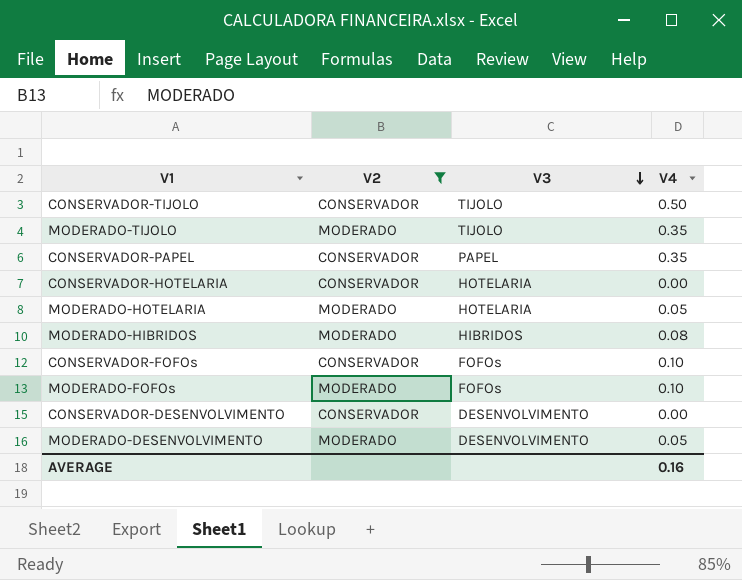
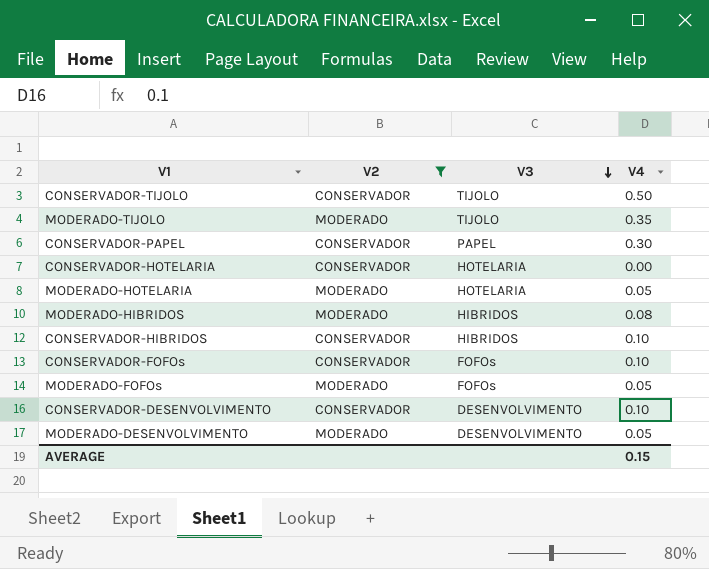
CONSERVADOR-PAPEL | V4: 0.35 -> 0.30
row CONSERVADOR-HIBRIDOS: none -> CONSERVADOR | HIBRIDOS | 0.10
MODERADO-FOFOs | V4: 0.10 -> 0.05
CONSERVADOR-DESENVOLVIMENTO | V4: 0.00 -> 0.10
AVERAGE | V4: 0.16 -> 0.15

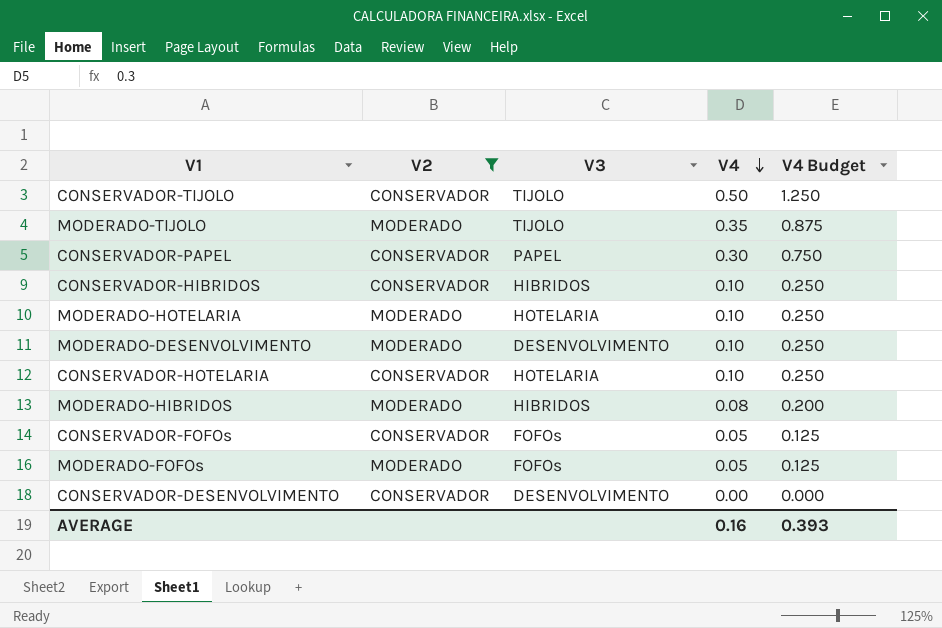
row order: V3 descending -> V4 descending
column V4 Budget | formula: none -> [V4] * 2.5
MODERADO-HOTELARIA | V4: 0.05 -> 0.10
MODERADO-DESENVOLVIMENTO | V4: 0.05 -> 0.10
CONSERVADOR-HOTELARIA | V4: 0.00 -> 0.10
CONSERVADOR-FOFOs | V4: 0.10 -> 0.05
CONSERVADOR-DESENVOLVIMENTO | V4: 0.10 -> 0.00
AVERAGE | V4: 0.15 -> 0.16

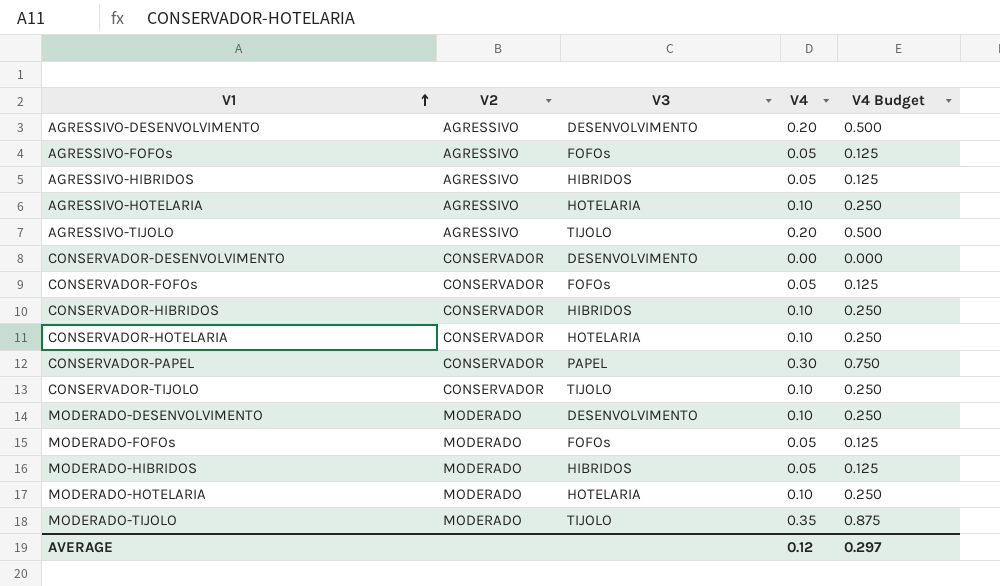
filter: V2 != AGRESSIVO -> none
row order: V4 descending -> V1 ascending
CONSERVADOR-TIJOLO | V4: 0.50 -> 0.10
CONSERVADOR-TIJOLO | V4 Budget: 1.250 -> 0.250
MODERADO-HIBRIDOS | V4: 0.08 -> 0.05
MODERADO-HIBRIDOS | V4 Budget: 0.200 -> 0.125
AVERAGE | V4: 0.16 -> 0.12
AVERAGE | V4 Budget: 0.393 -> 0.297

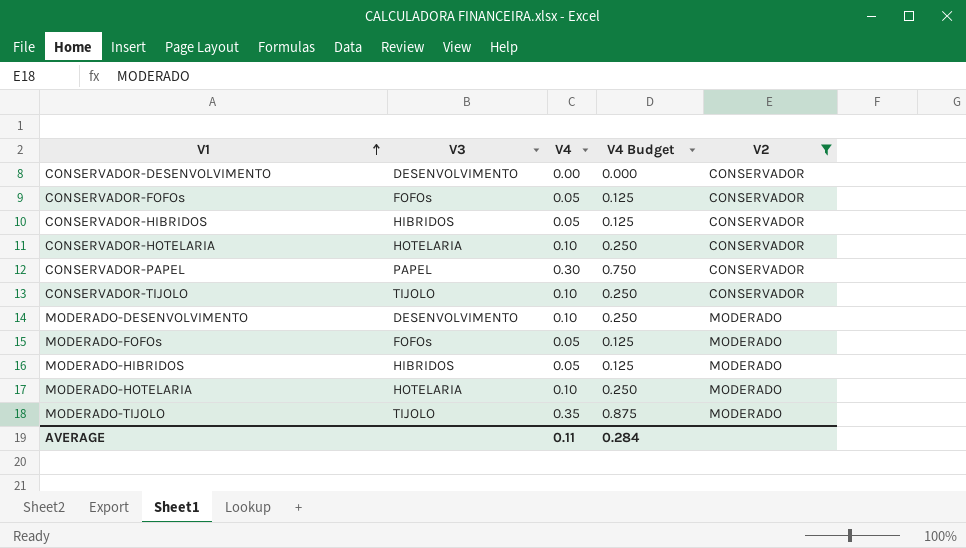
filter: none -> V2 != AGRESSIVO
column V2 | position: 2 -> 5
CONSERVADOR-HIBRIDOS | V4: 0.10 -> 0.05
CONSERVADOR-HIBRIDOS | V4 Budget: 0.250 -> 0.125
AVERAGE | V4: 0.12 -> 0.11
AVERAGE | V4 Budget: 0.297 -> 0.284

